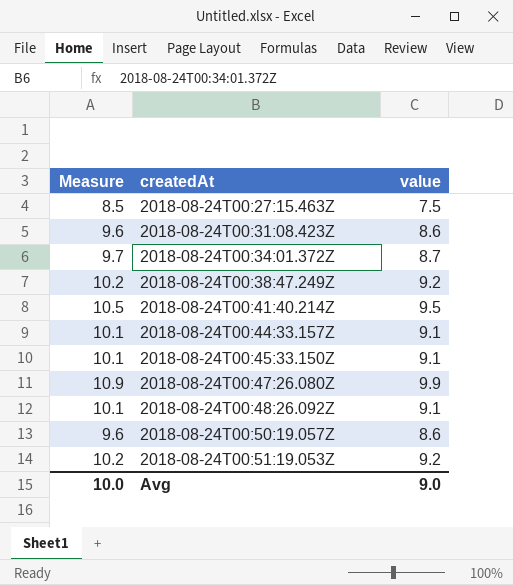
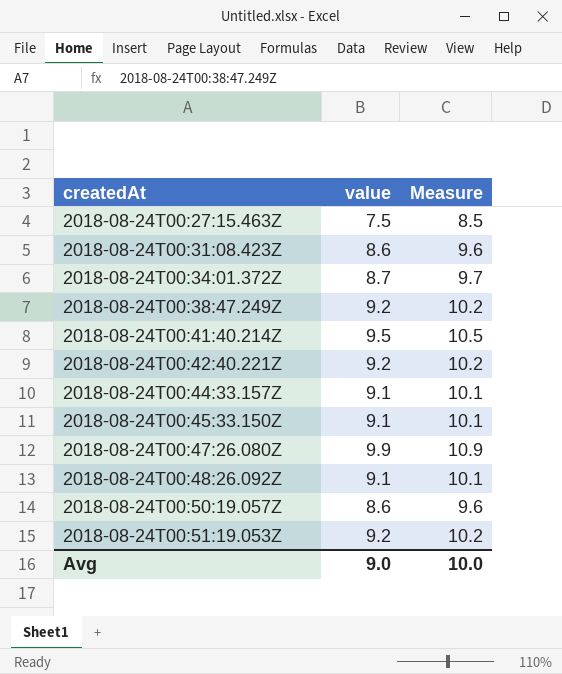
column Measure | position: 1 -> 3
row 2018-08-24T00:42:40.221Z: none -> 9.2 | 10.2

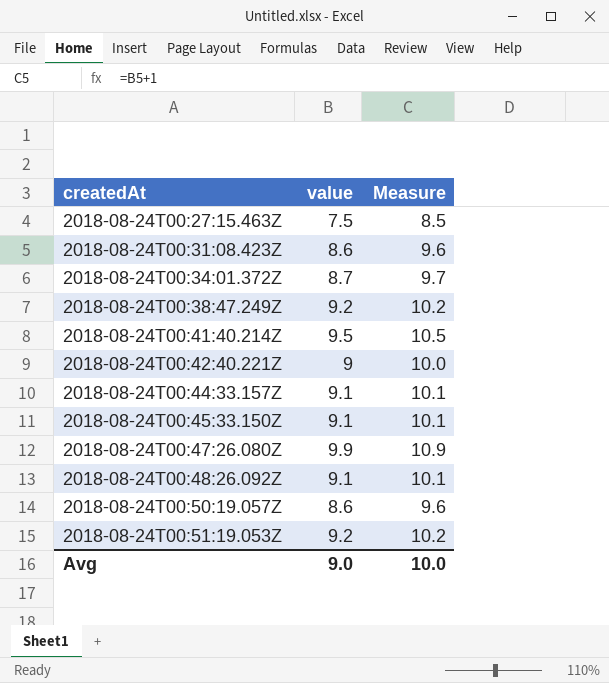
2018-08-24T00:42:40.221Z | value: 9.2 -> 9
2018-08-24T00:42:40.221Z | Measure: 10.2 -> 10.0

